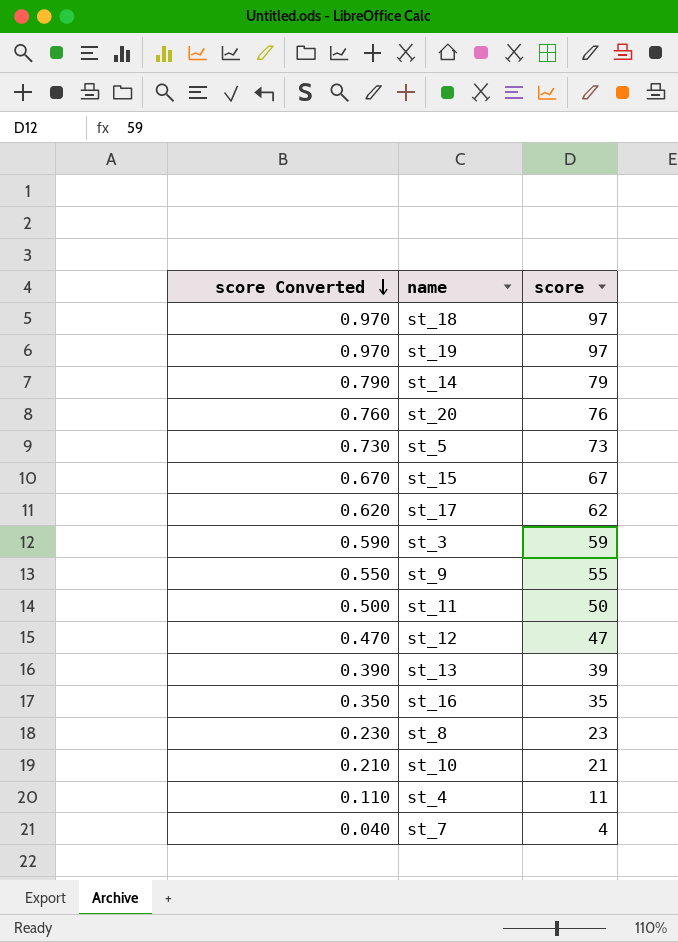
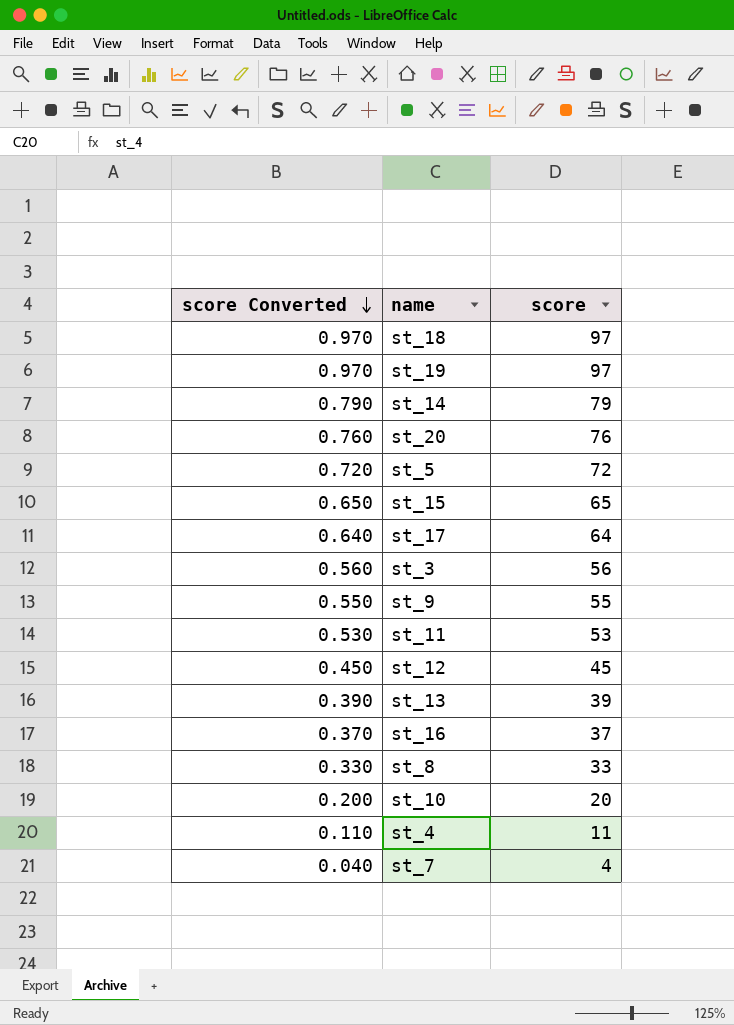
st_5 | score Converted: 0.730 -> 0.720
st_5 | score: 73 -> 72
st_15 | score Converted: 0.670 -> 0.650
st_15 | score: 67 -> 65
st_17 | score Converted: 0.620 -> 0.640
st_17 | score: 62 -> 64
st_3 | score Converted: 0.590 -> 0.560
st_3 | score: 59 -> 56
st_11 | score Converted: 0.500 -> 0.530
st_11 | score: 50 -> 53
st_12 | score Converted: 0.470 -> 0.450
st_12 | score: 47 -> 45
st_16 | score Converted: 0.350 -> 0.370
st_16 | score: 35 -> 37
st_8 | score Converted: 0.230 -> 0.330
st_8 | score: 23 -> 33
st_10 | score Converted: 0.210 -> 0.200
st_10 | score: 21 -> 20

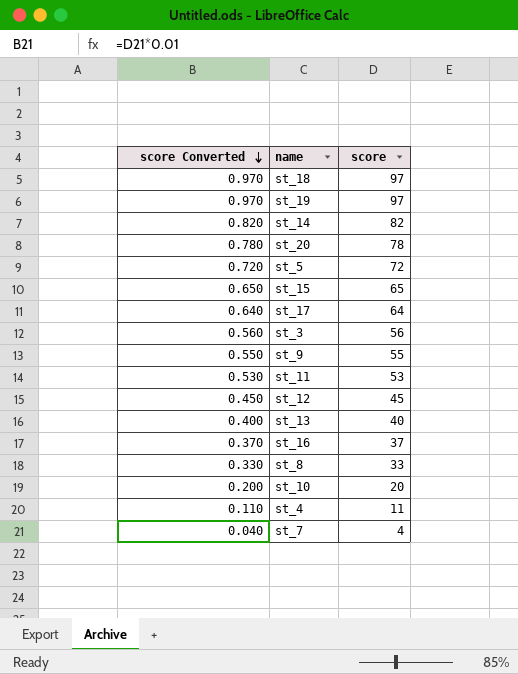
st_14 | score Converted: 0.790 -> 0.820
st_14 | score: 79 -> 82
st_20 | score Converted: 0.760 -> 0.780
st_20 | score: 76 -> 78
st_13 | score Converted: 0.390 -> 0.400
st_13 | score: 39 -> 40

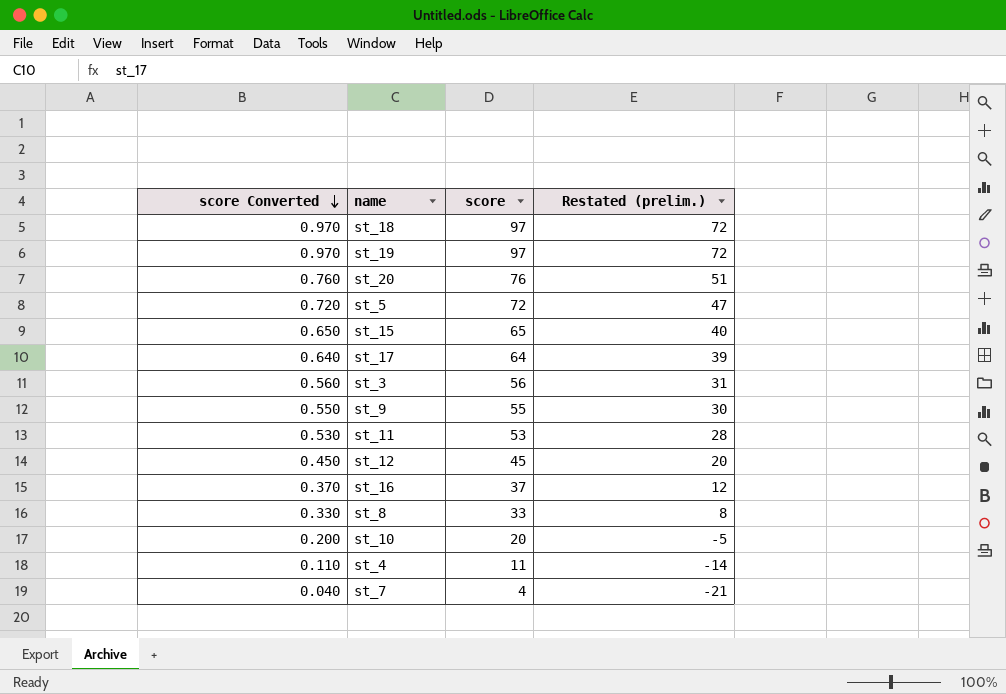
column Restated (prelim.) | formula: none -> [score] - 25
row st_14: 0.820 | 82 -> none
row st_13: 0.400 | 40 -> none
st_20 | score Converted: 0.780 -> 0.760
st_20 | score: 78 -> 76

